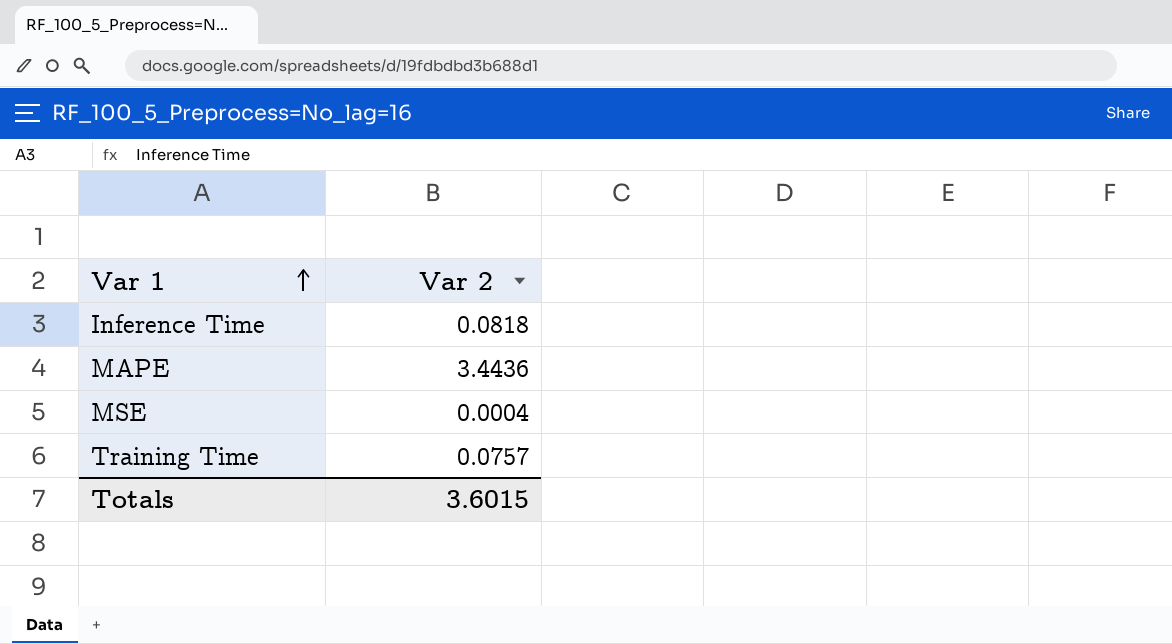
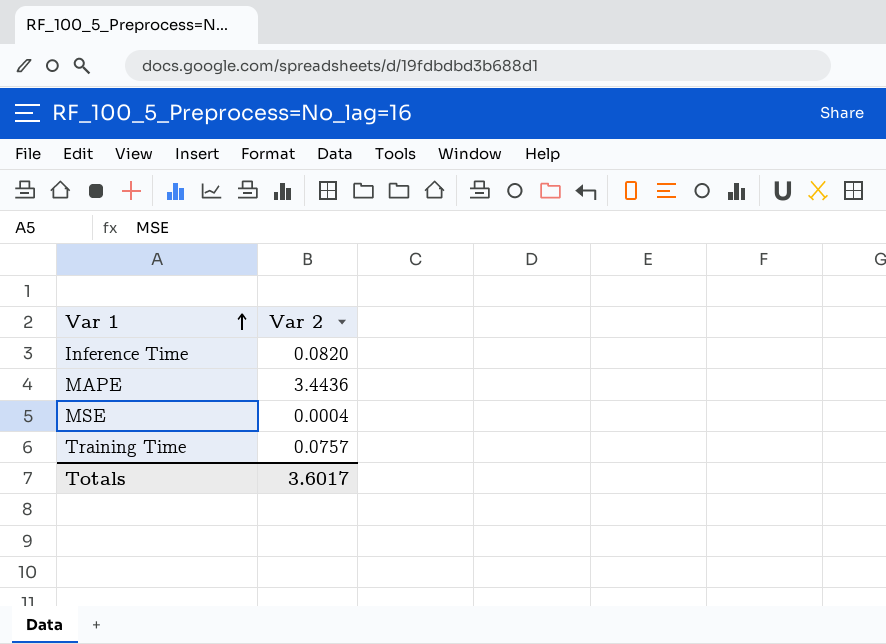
Inference Time | Var 2: 0.0818 -> 0.0820
Totals | Var 2: 3.6015 -> 3.6017

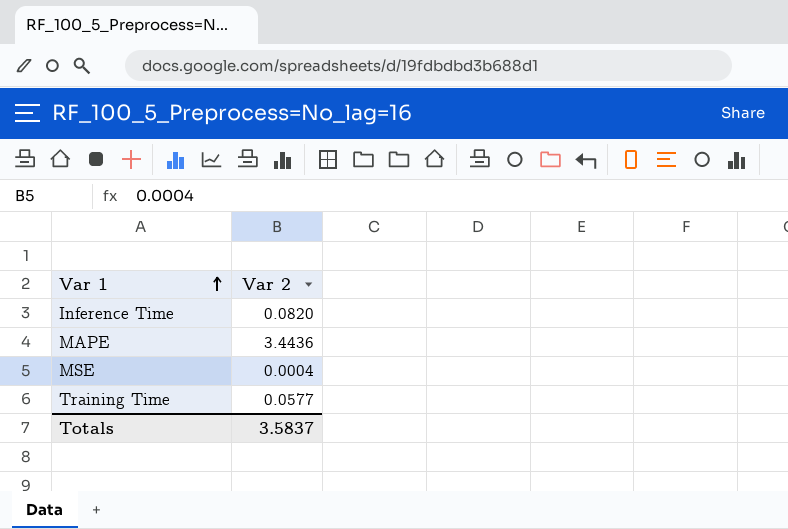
Training Time | Var 2: 0.0757 -> 0.0577
Totals | Var 2: 3.6017 -> 3.5837

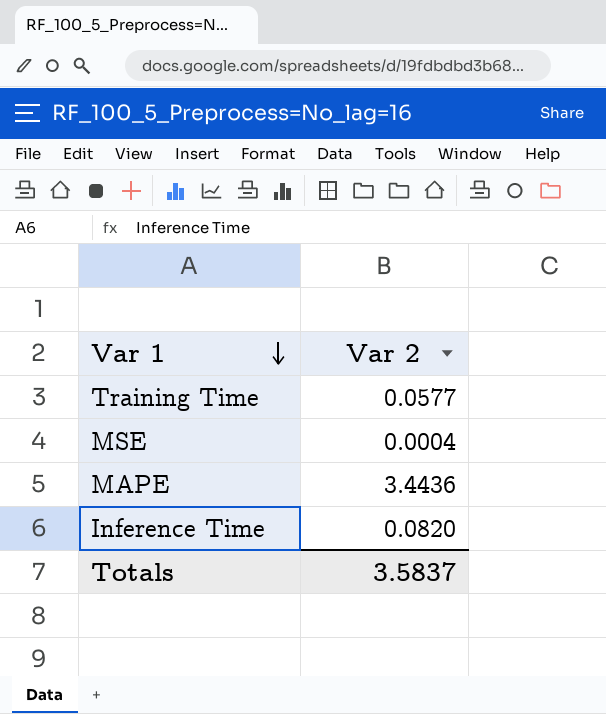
row order: Var 1 ascending -> Var 1 descending

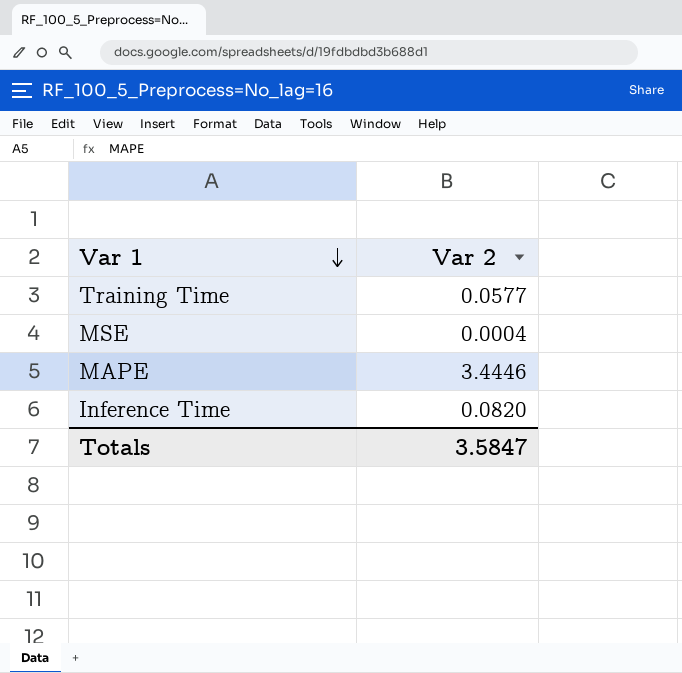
MAPE | Var 2: 3.4436 -> 3.4446
Totals | Var 2: 3.5837 -> 3.5847

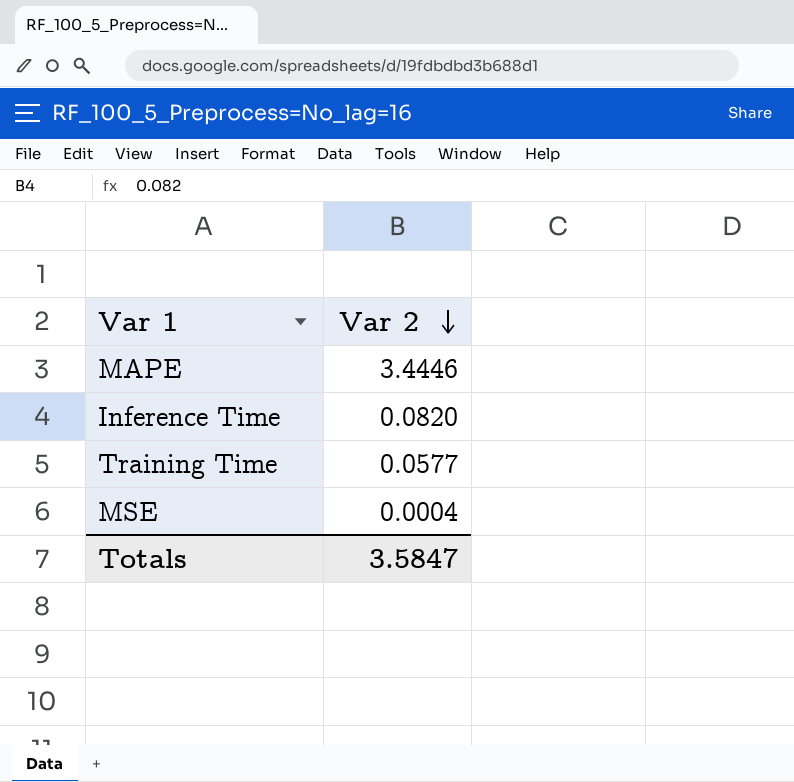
row order: Var 1 descending -> Var 2 descending

